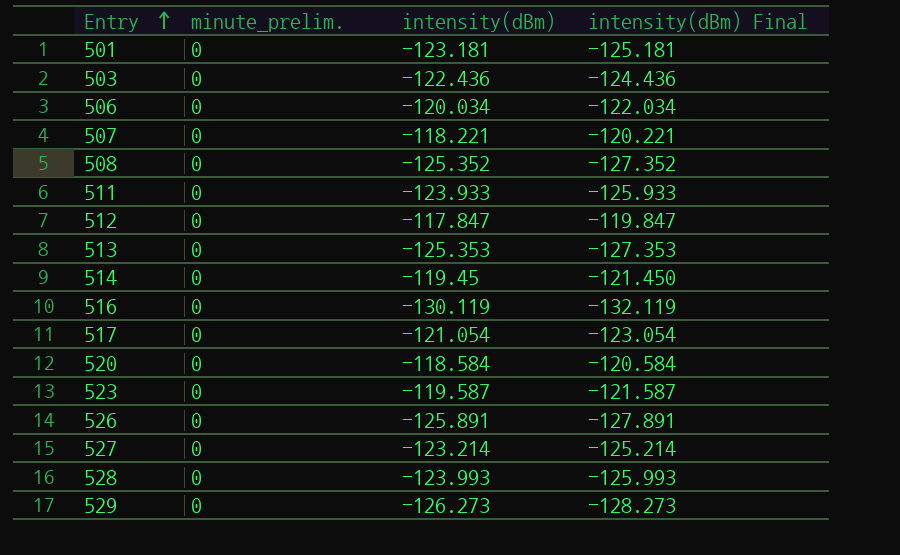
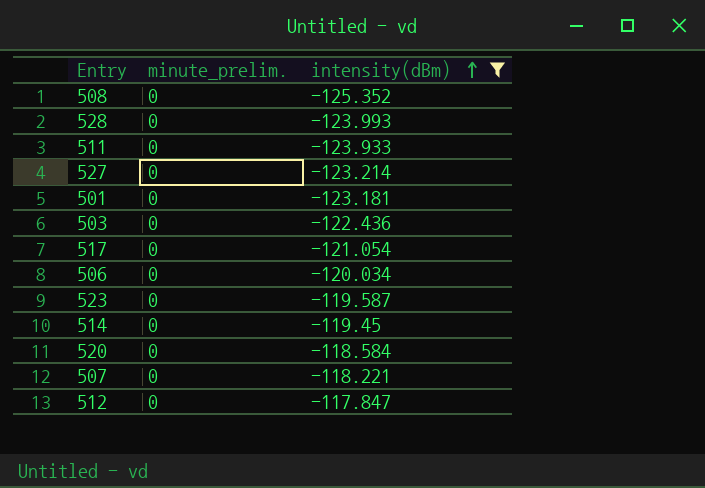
filter: none -> intensity(dBm) >= -125.352
row order: Entry ascending -> intensity(dBm) ascending
column intensity(dBm) Final | formula: [intensity(dBm)] - 2 -> none

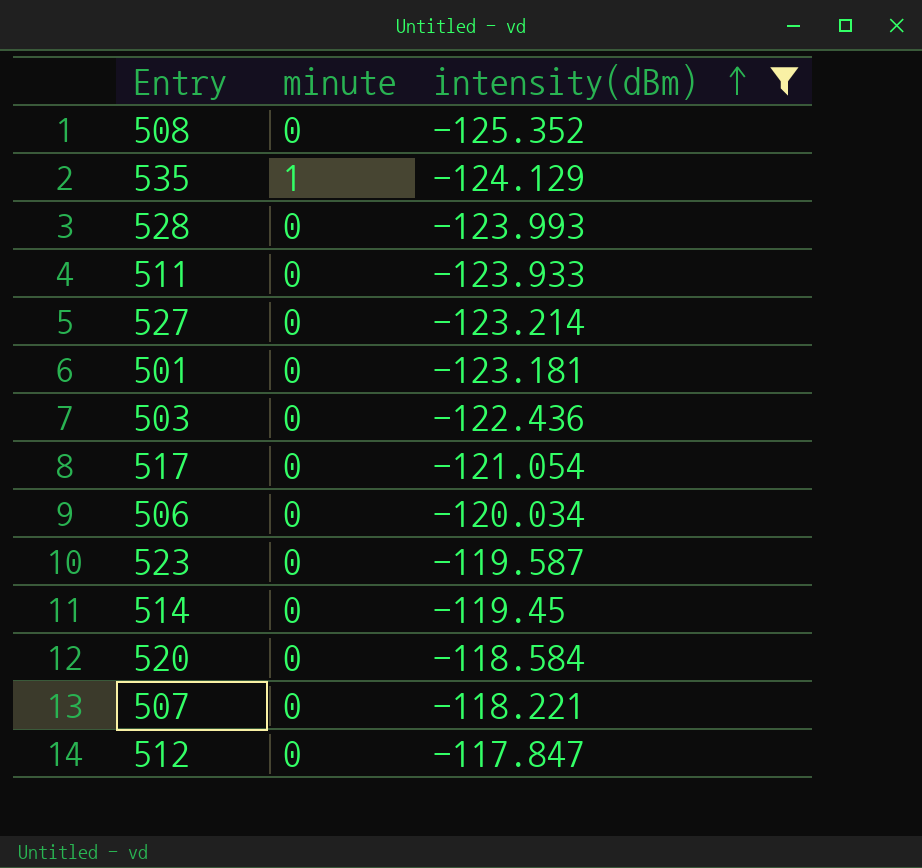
column name: minute_prelim. -> minute
row 535: none -> 1 | -124.129

